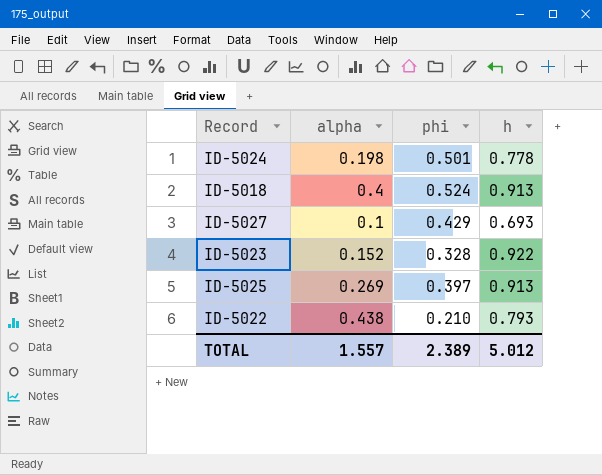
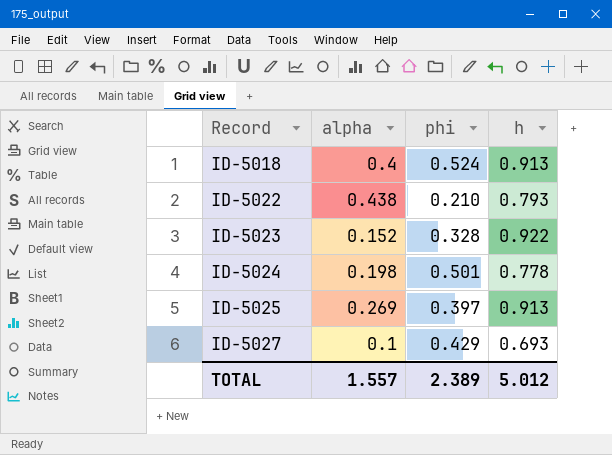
row order: none -> Record ascending

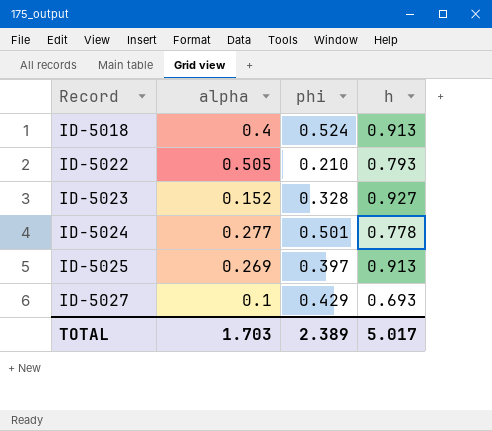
ID-5022 | alpha: 0.438 -> 0.505
ID-5023 | h: 0.922 -> 0.927
ID-5024 | alpha: 0.198 -> 0.277
TOTAL | alpha: 1.557 -> 1.703
TOTAL | h: 5.012 -> 5.017

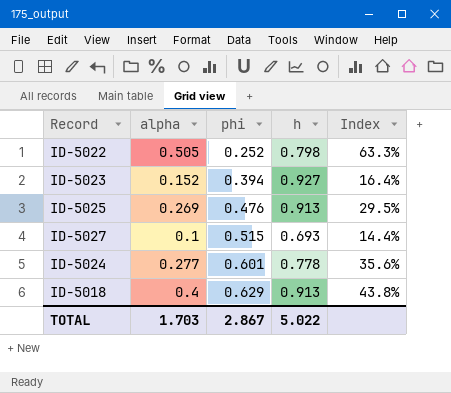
row order: Record ascending -> phi ascending
column Index | formula: none -> [alpha] / [h]
ID-5022 | phi: 0.210 -> 0.252
ID-5022 | h: 0.793 -> 0.798
ID-5023 | phi: 0.328 -> 0.394
ID-5025 | phi: 0.397 -> 0.476
ID-5027 | phi: 0.429 -> 0.515
ID-5024 | phi: 0.501 -> 0.601
ID-5018 | phi: 0.524 -> 0.629
TOTAL | phi: 2.389 -> 2.867
TOTAL | h: 5.017 -> 5.022

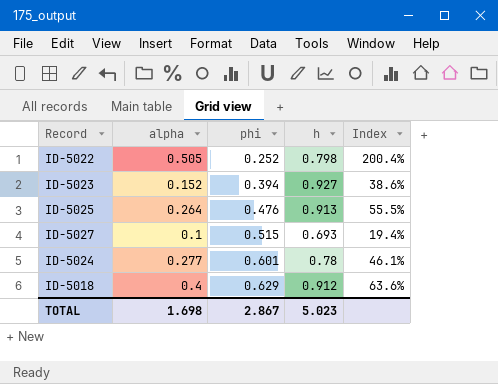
column Index | formula: [alpha] / [h] -> [alpha] / [phi]
ID-5025 | alpha: 0.269 -> 0.264
ID-5024 | h: 0.778 -> 0.78
ID-5018 | h: 0.913 -> 0.912
TOTAL | alpha: 1.703 -> 1.698
TOTAL | h: 5.022 -> 5.023

